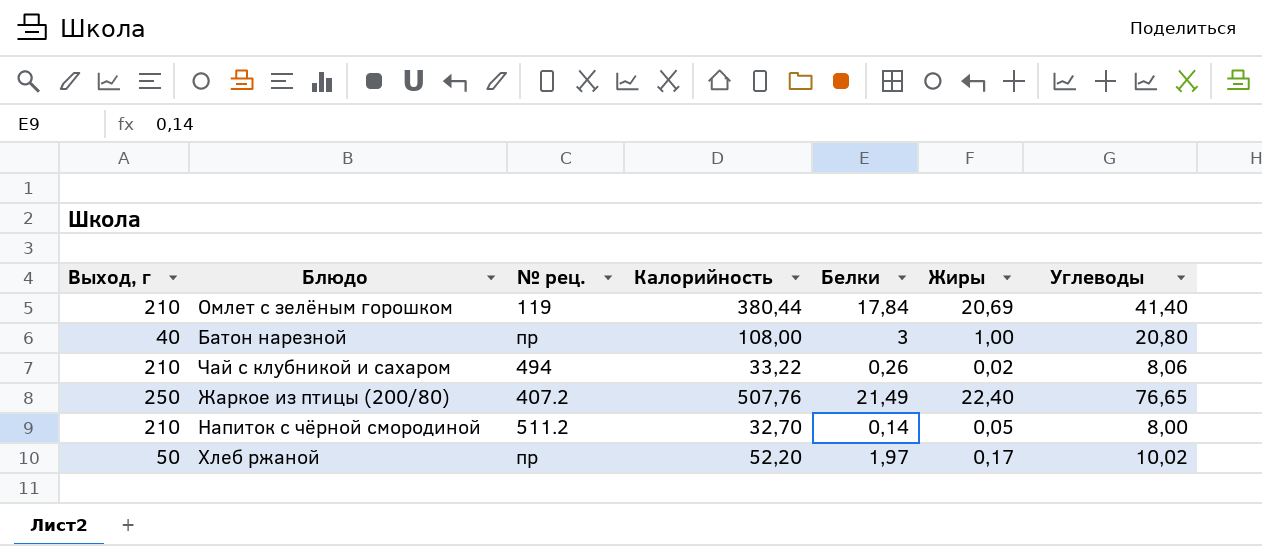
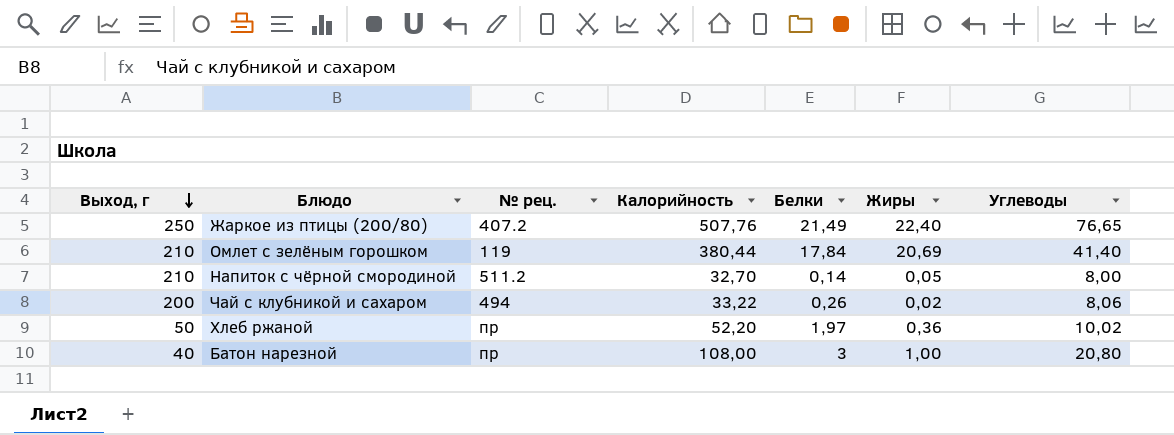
row order: none -> Выход, г descending
Чай с клубникой и сахаром | Выход, г: 210 -> 200
Хлеб ржаной | Жиры: 0,17 -> 0,36

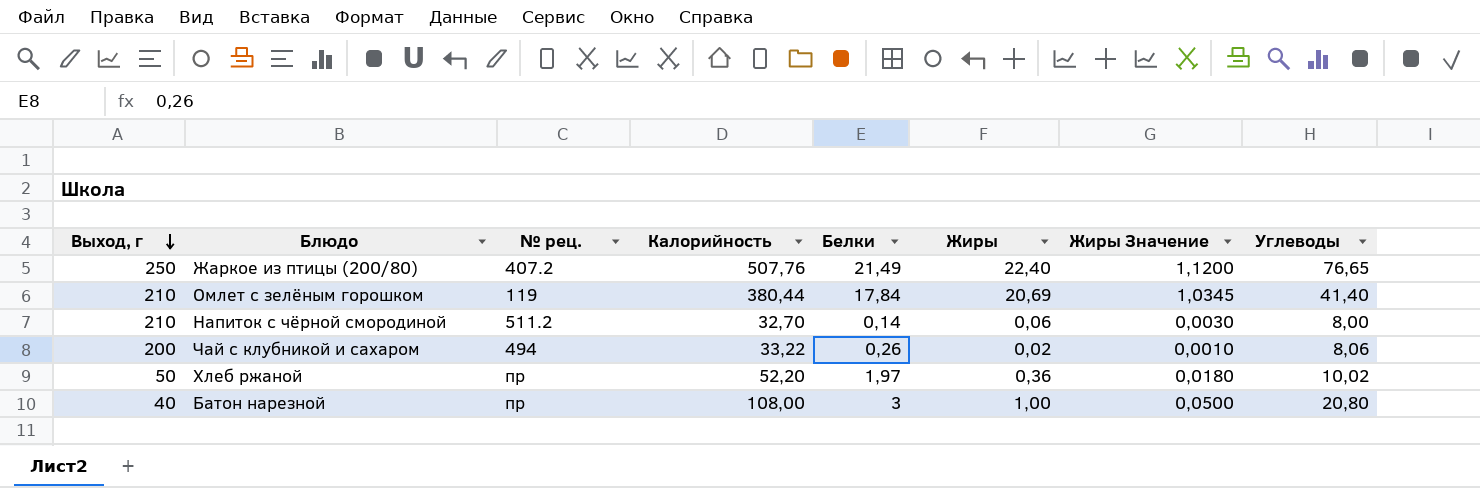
column Жиры Значение | formula: none -> [Жиры] * 0,05
Напиток с чёрной смородиной | Жиры: 0,05 -> 0,06

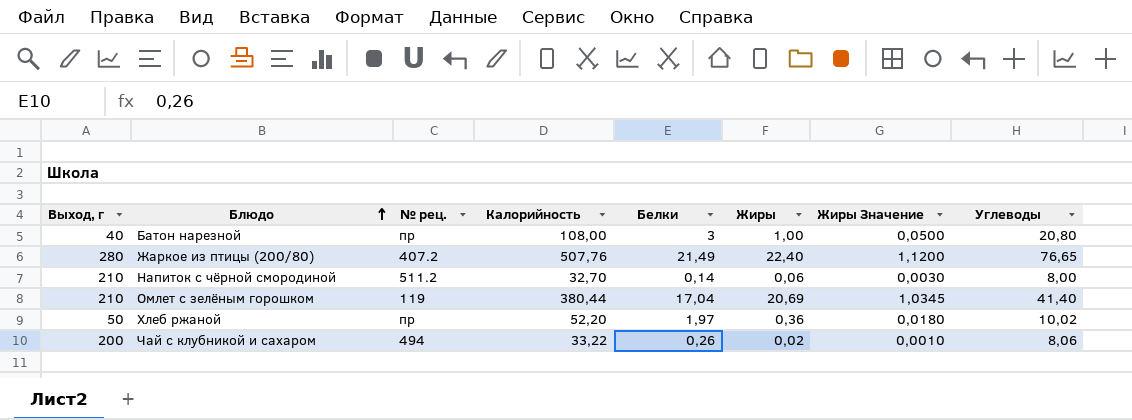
row order: Выход, г descending -> Блюдо ascending
Жаркое из птицы (200/80) | Выход, г: 250 -> 280
Омлет с зелёным горошком | Белки: 17,84 -> 17,04

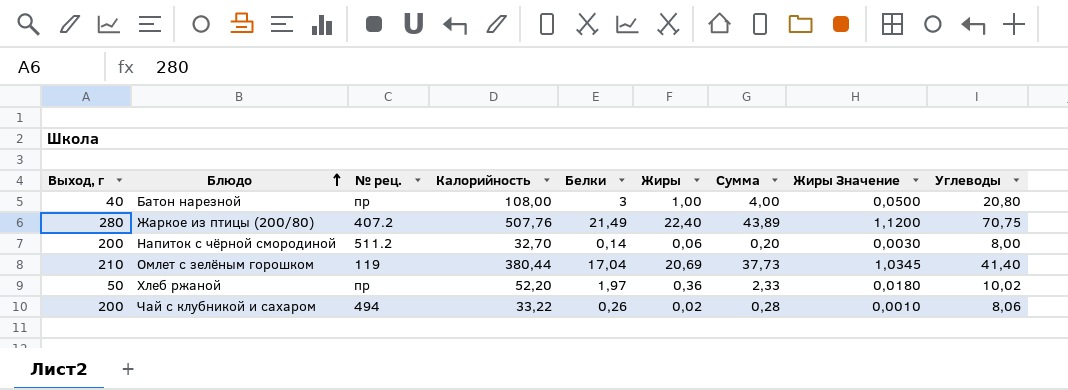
column Сумма | formula: none -> [Белки] + [Жиры]
Жаркое из птицы (200/80) | Углеводы: 76,65 -> 70,75
Напиток с чёрной смородиной | Выход, г: 210 -> 200

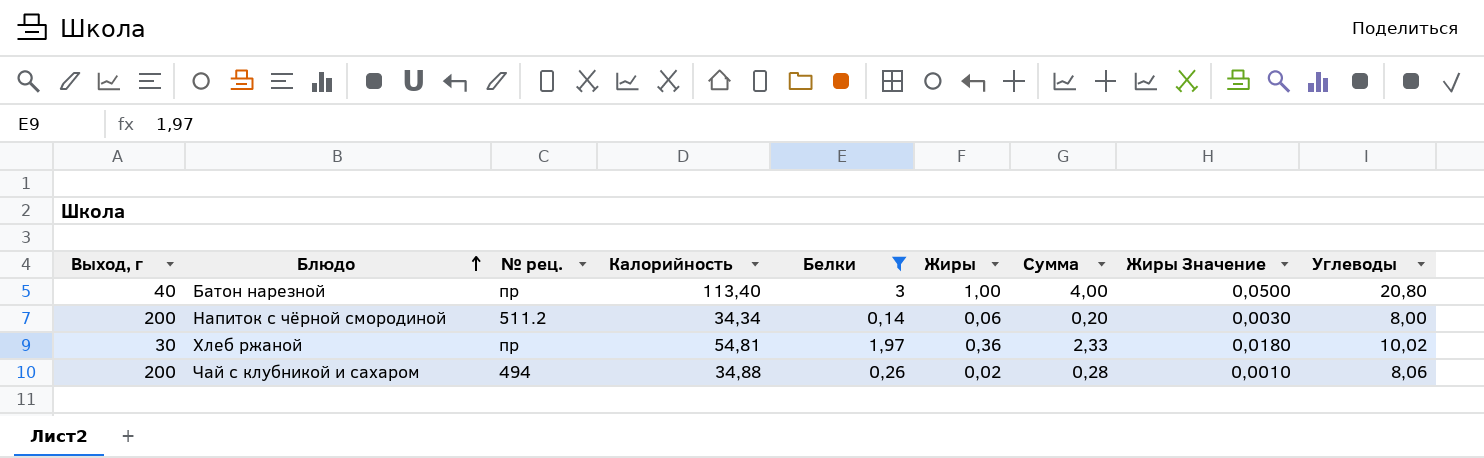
filter: none -> Белки <= 3
Батон нарезной | Калорийность: 108,00 -> 113,40
Напиток с чёрной смородиной | Калорийность: 32,70 -> 34,34
Хлеб ржаной | Выход, г: 50 -> 30
Хлеб ржаной | Калорийность: 52,20 -> 54,81
Чай с клубникой и сахаром | Калорийность: 33,22 -> 34,88

